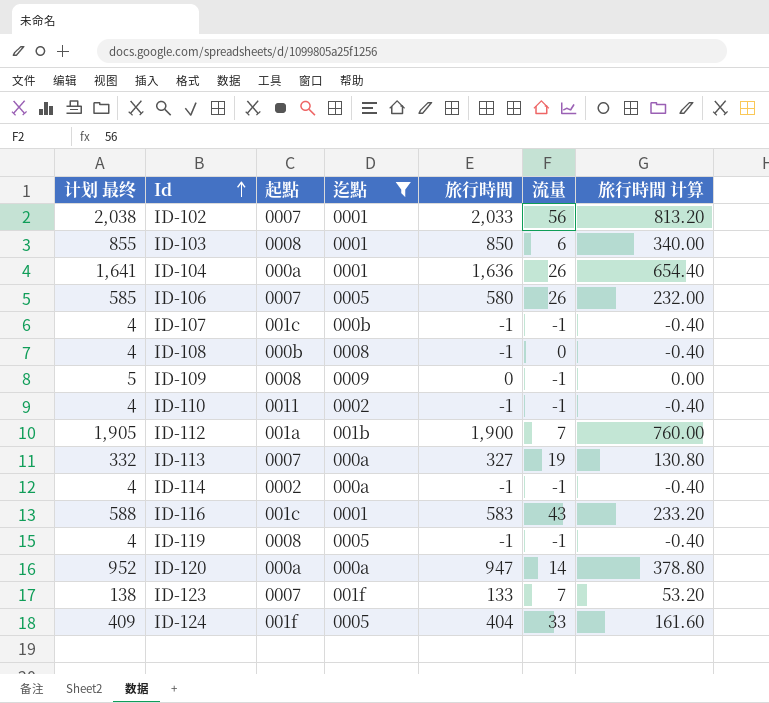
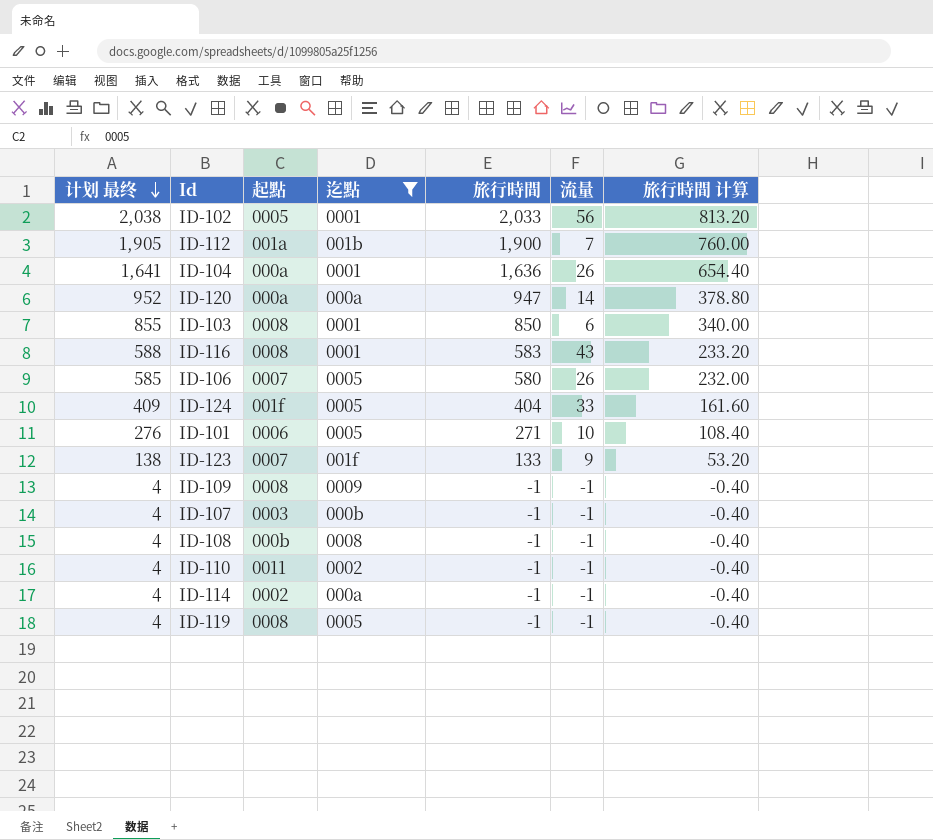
row order: Id ascending -> 计划 最终 descending
row ID-113: 332 | 0007 | 000a | 327 | 19 | 130.80 -> none
ID-102 | 起點: 0007 -> 0005
ID-116 | 起點: 001c -> 0008
row ID-101: none -> 276 | 0006 | 0005 | 271 | 10 | 108.40
ID-123 | 流量: 7 -> 9
ID-109 | 计划 最终: 5 -> 4
ID-109 | 旅行時間: 0 -> -1
ID-109 | 旅行時間 计算: 0.00 -> -0.40
ID-107 | 起點: 001c -> 0003
ID-108 | 流量: 0 -> -1

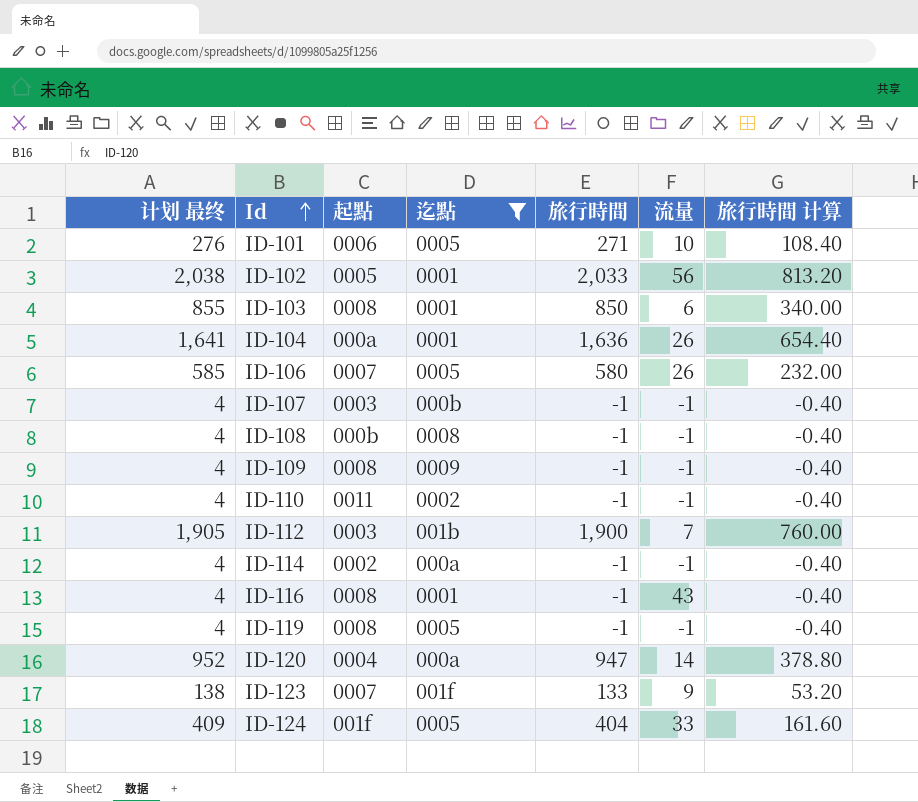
row order: 计划 最终 descending -> Id ascending
ID-112 | 起點: 001a -> 0003
ID-116 | 计划 最终: 588 -> 4
ID-116 | 旅行時間: 583 -> -1
ID-116 | 旅行時間 计算: 233.20 -> -0.40
ID-120 | 起點: 000a -> 0004

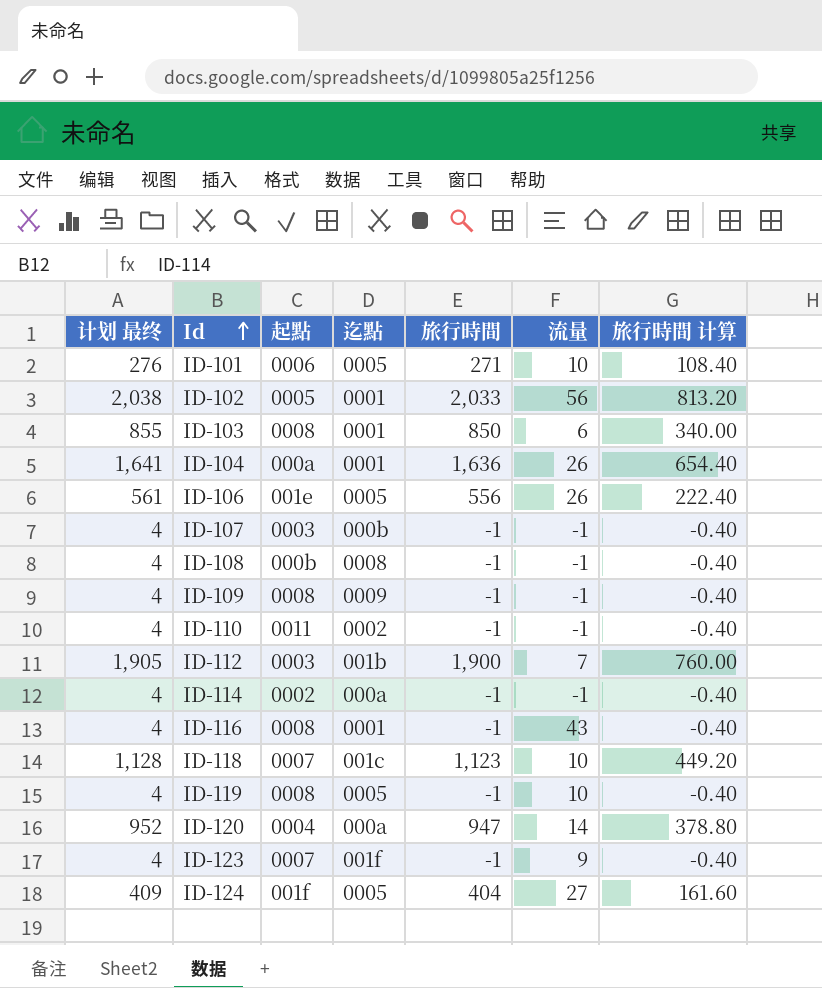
filter: 迄點 != 001c -> none
ID-106 | 计划 最终: 585 -> 561
ID-106 | 起點: 0007 -> 001e
ID-106 | 旅行時間: 580 -> 556
ID-106 | 旅行時間 计算: 232.00 -> 222.40
ID-119 | 流量: -1 -> 10
ID-123 | 计划 最终: 138 -> 4
ID-123 | 旅行時間: 133 -> -1
ID-123 | 旅行時間 计算: 53.20 -> -0.40
ID-124 | 流量: 33 -> 27

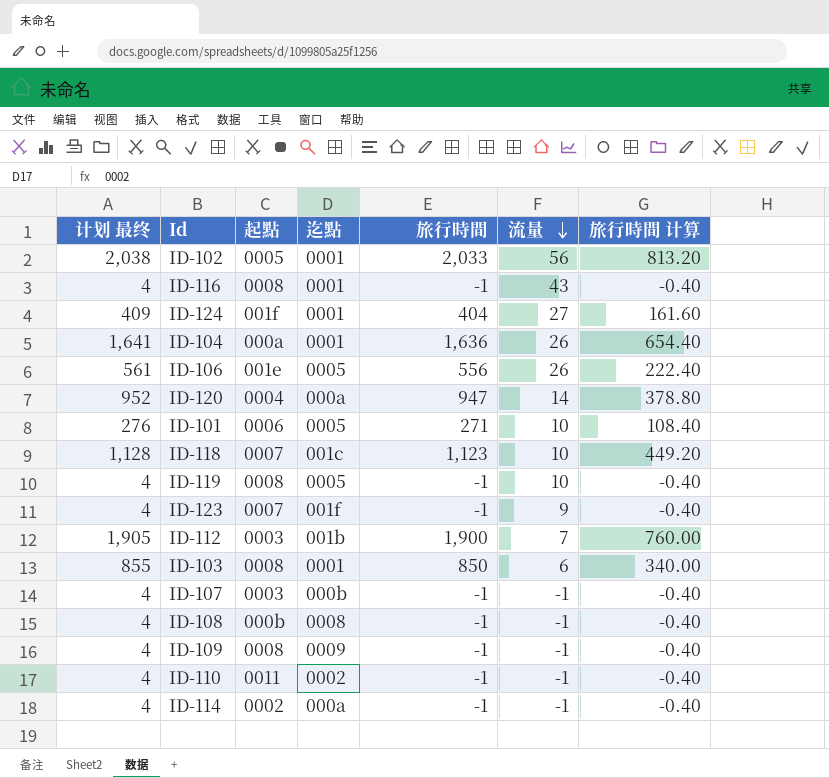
row order: Id ascending -> 流量 descending
ID-124 | 迄點: 0005 -> 0001

